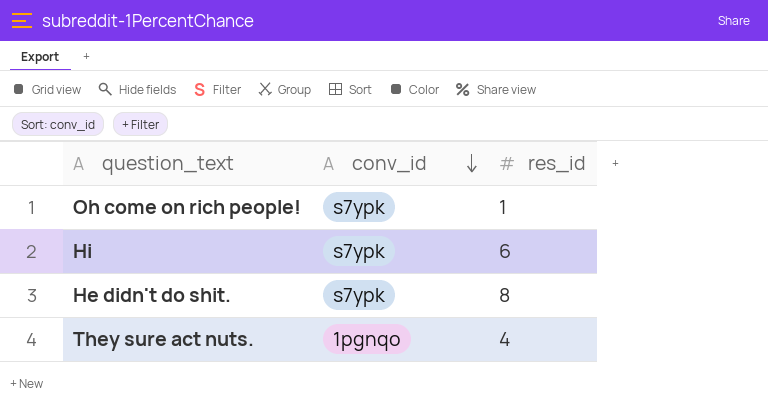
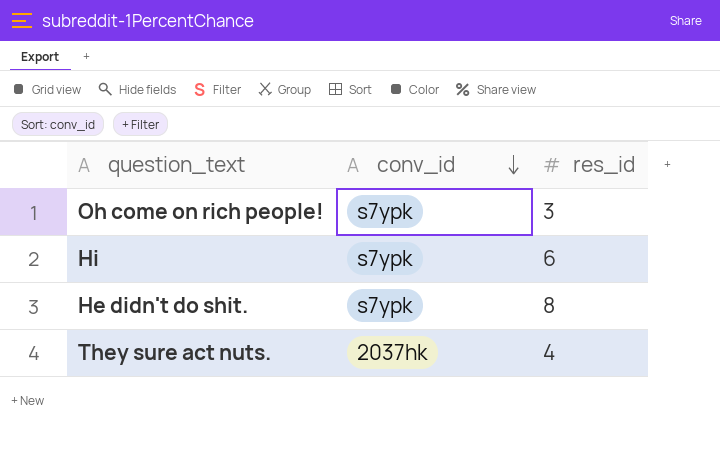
Oh come on rich people! | res_id: 1 -> 3
They sure act nuts. | conv_id: 1pgnqo -> 2037hk

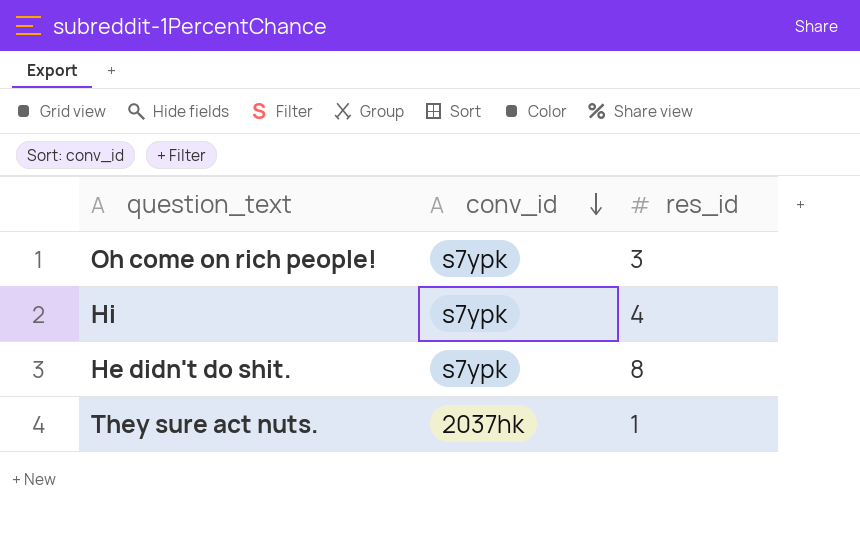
Hi | res_id: 6 -> 4
They sure act nuts. | res_id: 4 -> 1

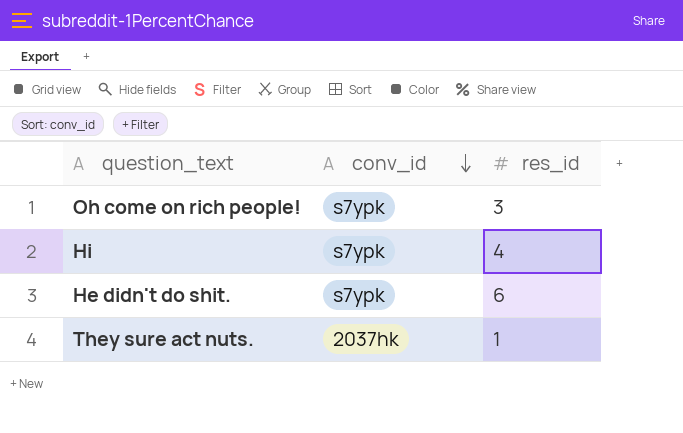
He didn't do shit. | res_id: 8 -> 6

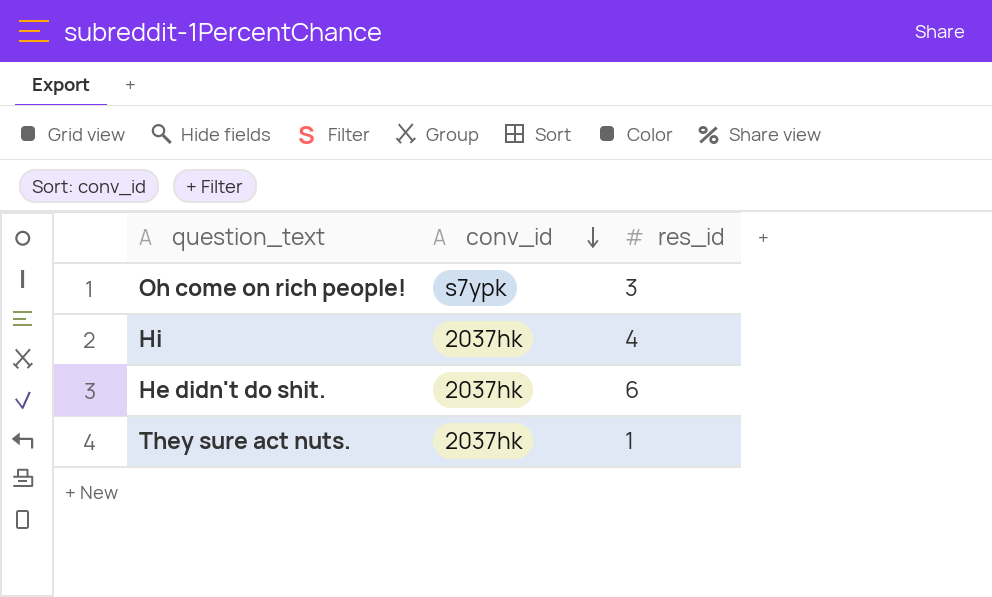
Hi | conv_id: s7ypk -> 2037hk
He didn't do shit. | conv_id: s7ypk -> 2037hk

